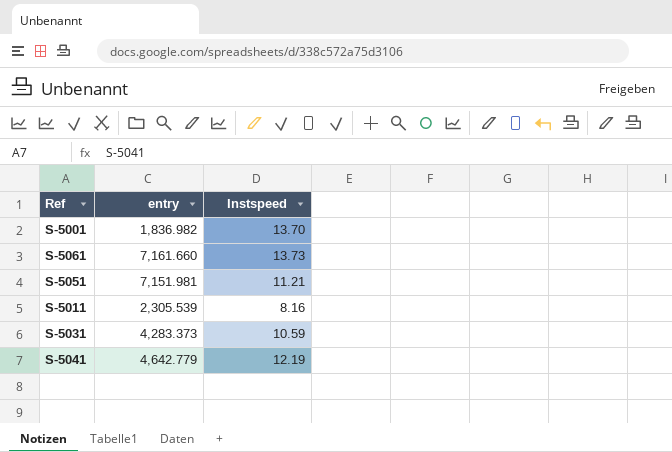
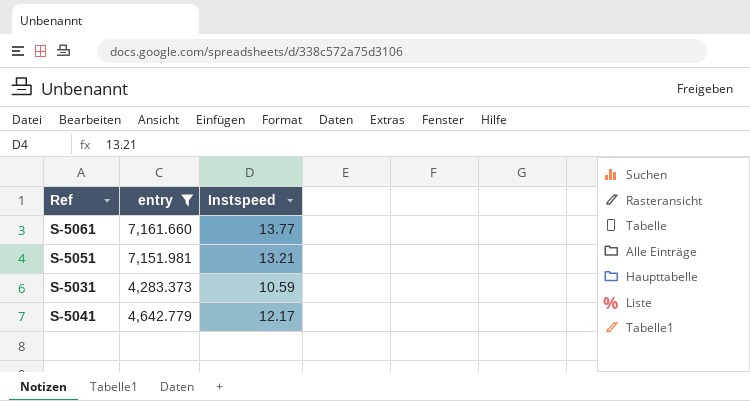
filter: none -> entry >= 4,283.373
S-5061 | Instspeed: 13.73 -> 13.77
S-5051 | Instspeed: 11.21 -> 13.21
S-5041 | Instspeed: 12.19 -> 12.17

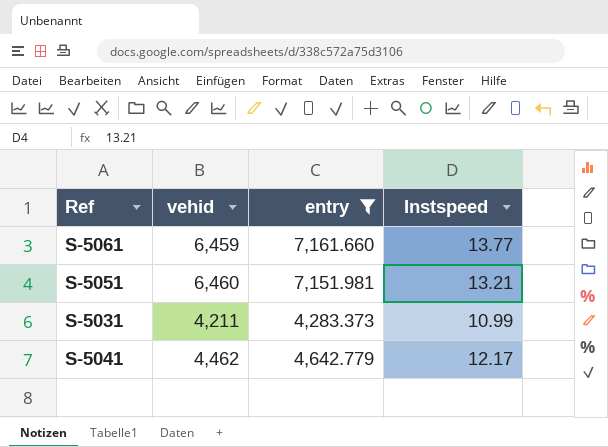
column vehid | position: none -> 2
S-5031 | Instspeed: 10.59 -> 10.99

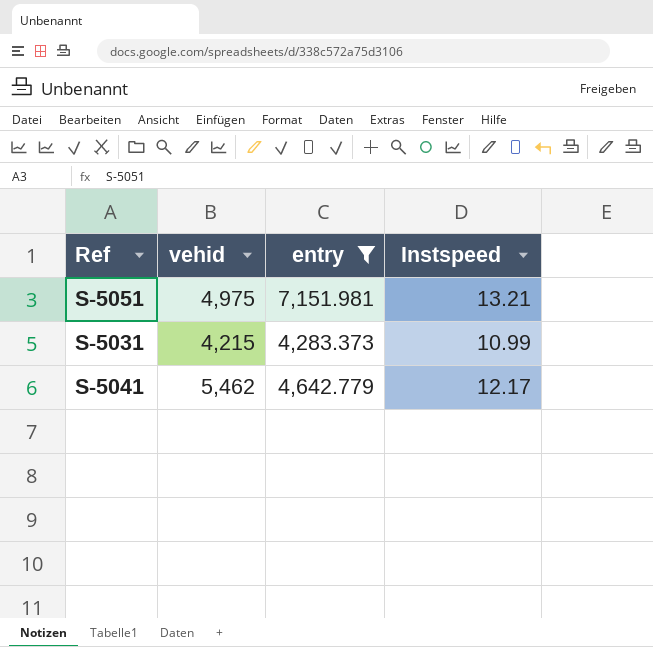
row S-5061: 6,459 | 7,161.660 | 13.77 -> none
S-5051 | vehid: 6,460 -> 4,975
S-5031 | vehid: 4,211 -> 4,215
S-5041 | vehid: 4,462 -> 5,462

